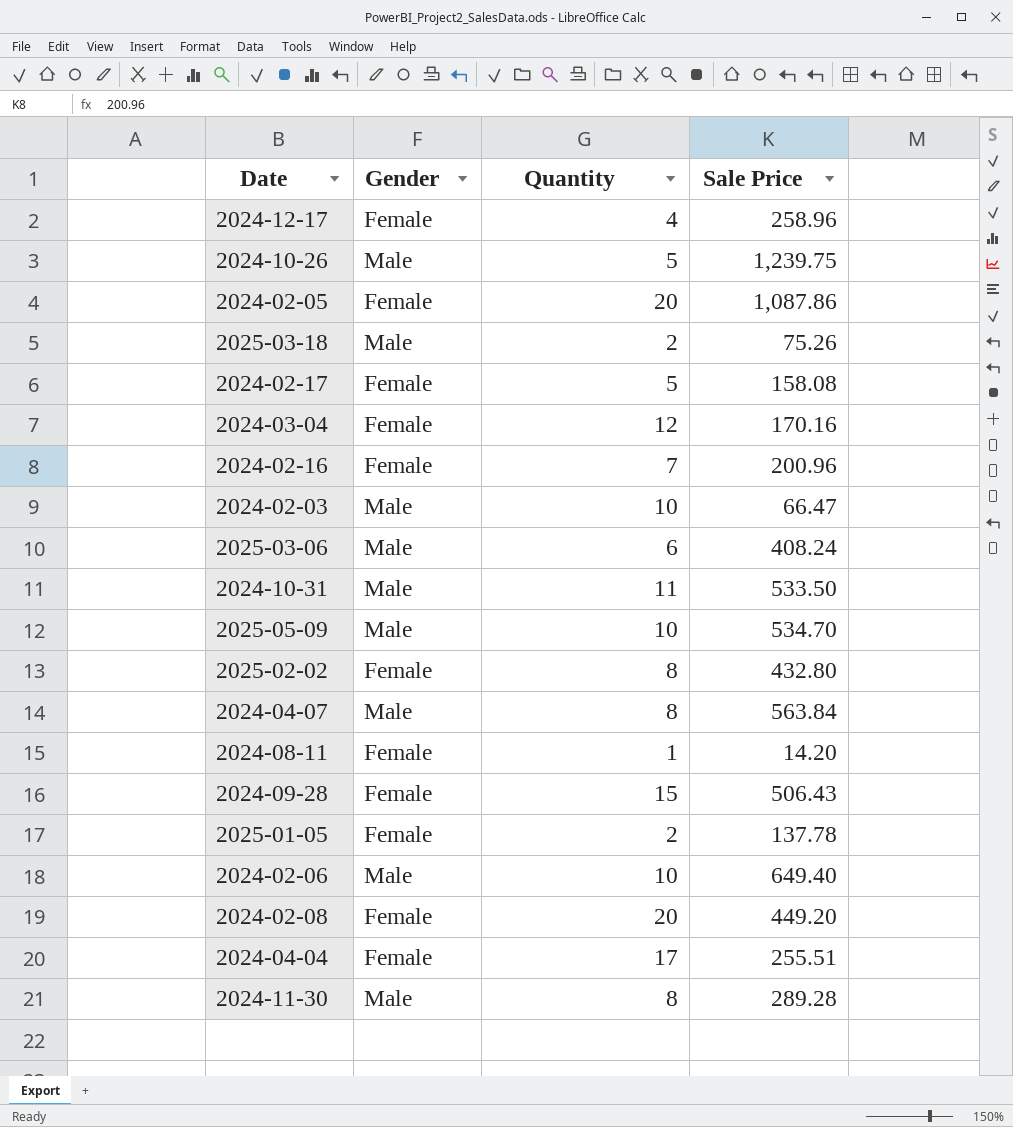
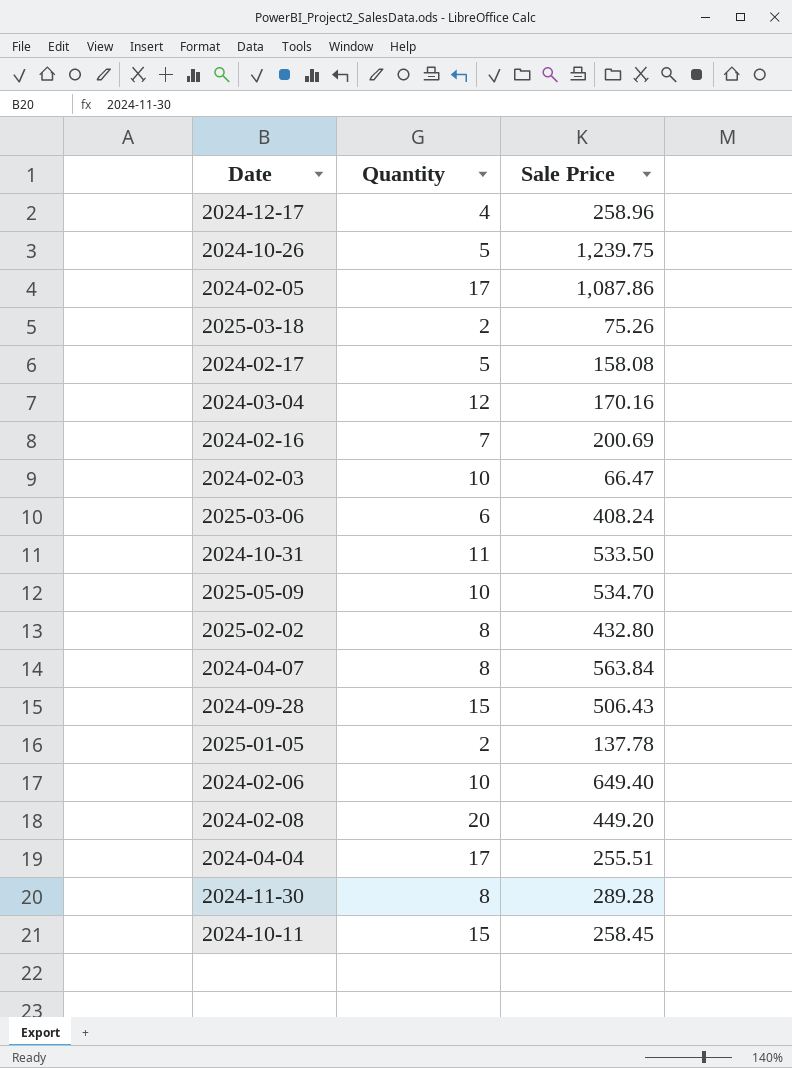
column Gender | position: 2 -> none
row 2024-08-11: Female | 1 | 14.20 -> none
2024-02-05 | Quantity: 20 -> 17
2024-02-16 | Sale Price: 200.96 -> 200.69
row 2024-10-11: none -> 15 | 258.45

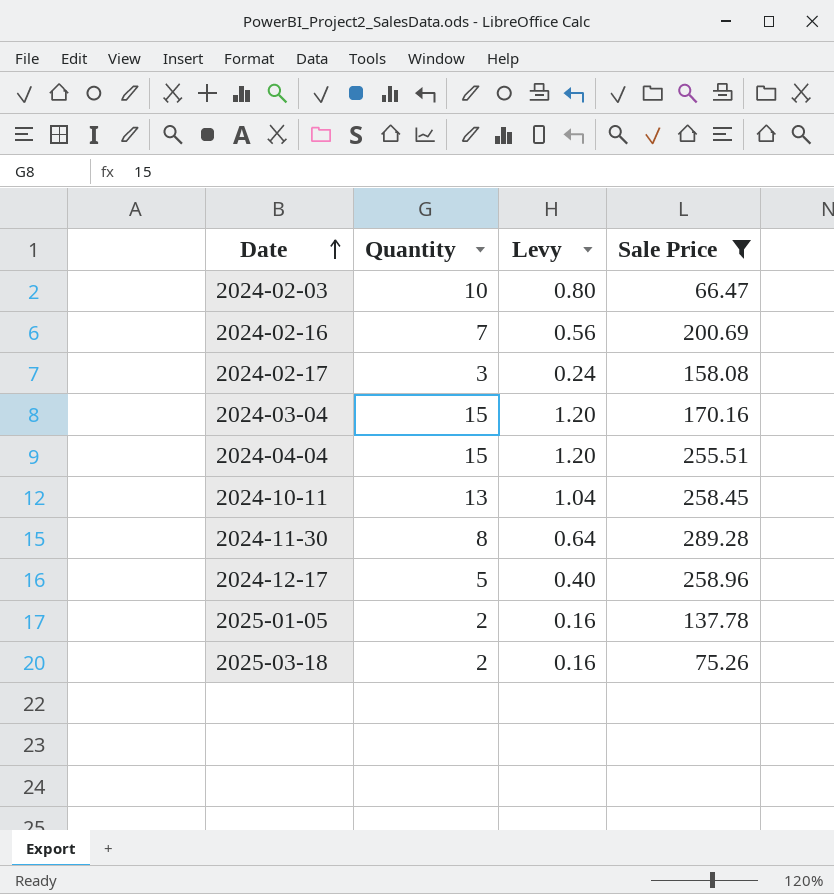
filter: none -> Sale Price <= 289.28
row order: none -> Date ascending
column Levy | formula: none -> [Quantity] * 0.08
2024-02-17 | Quantity: 5 -> 3
2024-03-04 | Quantity: 12 -> 15
2024-04-04 | Quantity: 17 -> 15
2024-10-11 | Quantity: 15 -> 13
2024-12-17 | Quantity: 4 -> 5

